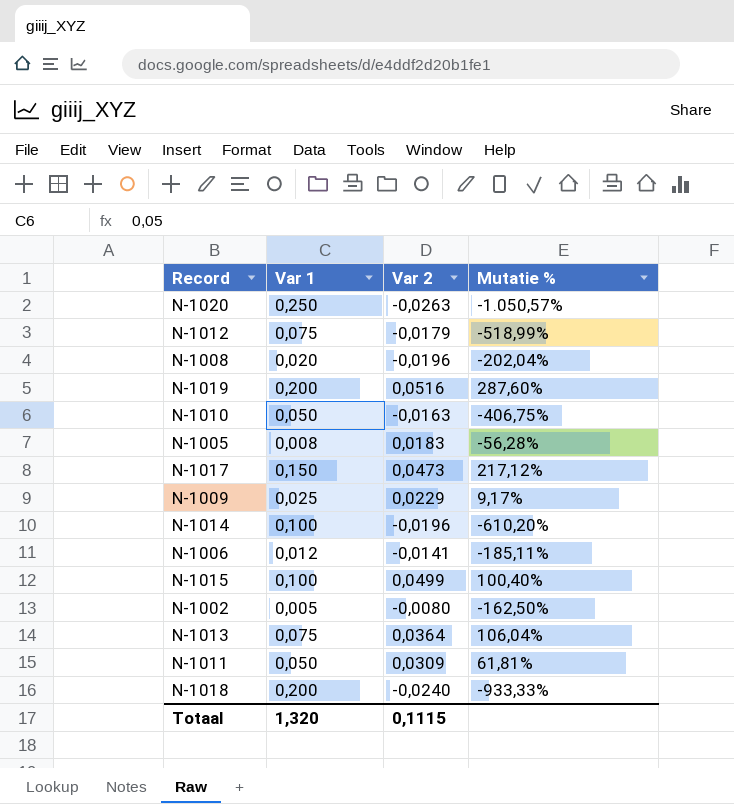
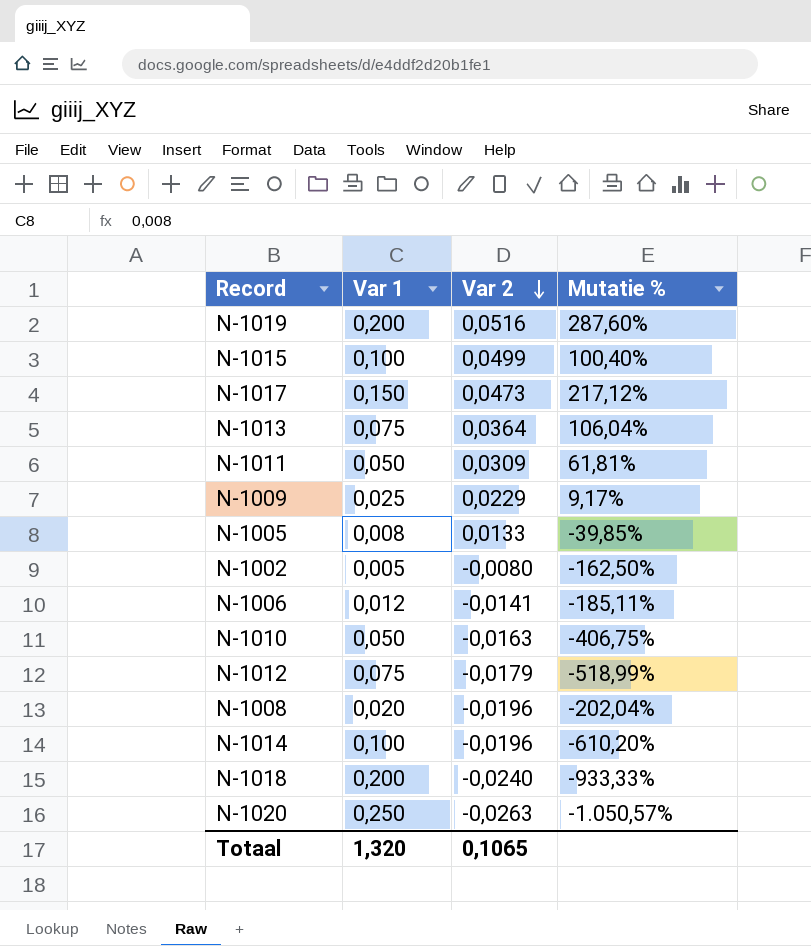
row order: none -> Var 2 descending
N-1005 | Var 2: 0,0183 -> 0,0133
N-1005 | Mutatie %: -56,28% -> -39,85%
Totaal | Var 2: 0,1115 -> 0,1065

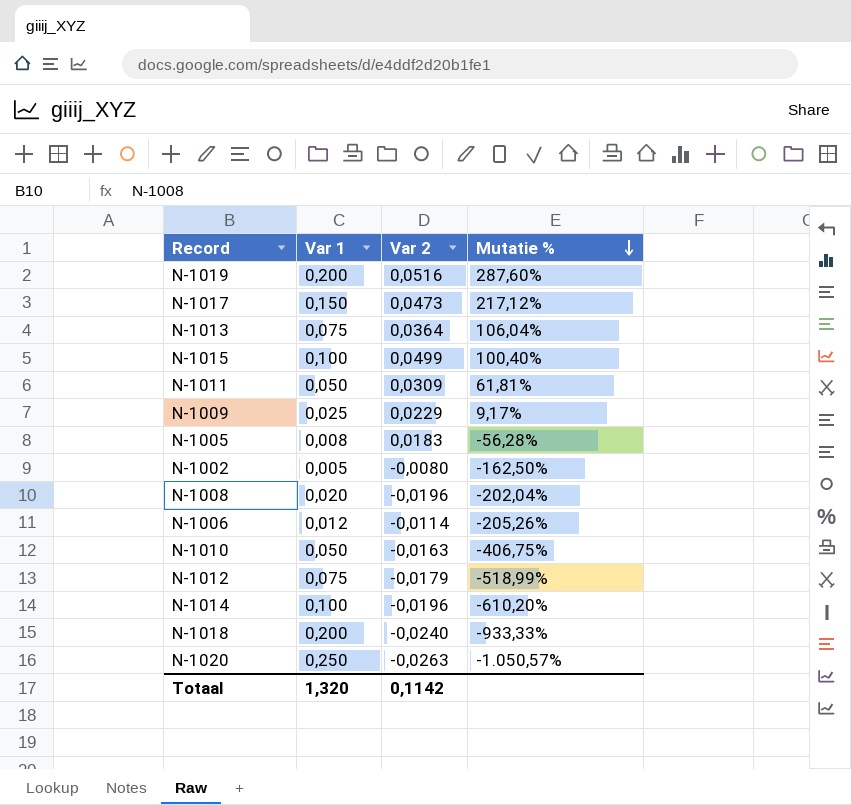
row order: Var 2 descending -> Mutatie % descending
N-1005 | Var 2: 0,0133 -> 0,0183
N-1005 | Mutatie %: -39,85% -> -56,28%
N-1006 | Var 2: -0,0141 -> -0,0114
N-1006 | Mutatie %: -185,11% -> -205,26%
Totaal | Var 2: 0,1065 -> 0,1142

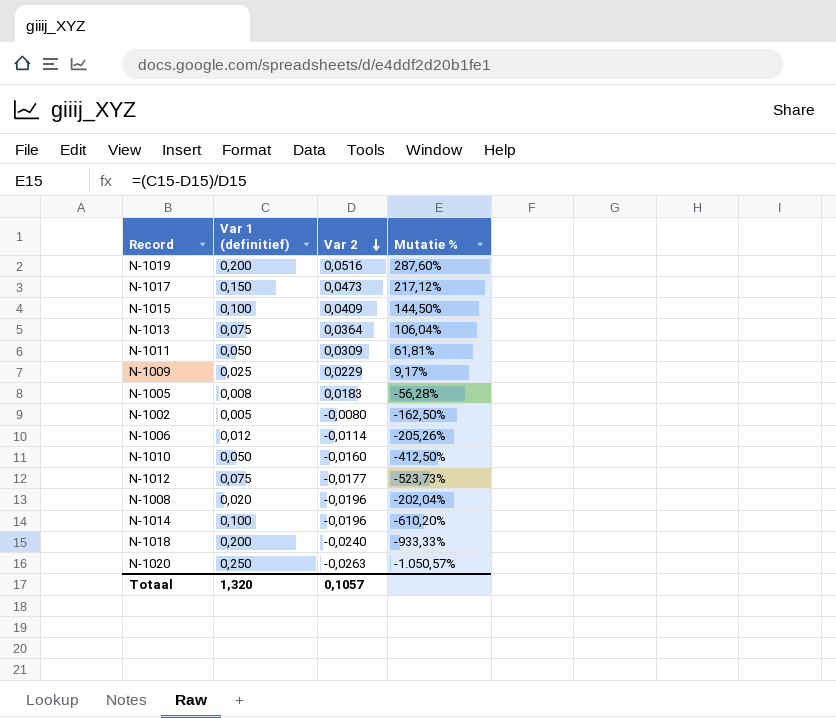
row order: Mutatie % descending -> Var 2 descending
column name: Var 1 -> Var 1 (definitief)
N-1015 | Var 2: 0,0499 -> 0,0409
N-1015 | Mutatie %: 100,40% -> 144,50%
N-1010 | Var 2: -0,0163 -> -0,0160
N-1010 | Mutatie %: -406,75% -> -412,50%
N-1012 | Var 2: -0,0179 -> -0,0177
N-1012 | Mutatie %: -518,99% -> -523,73%
Totaal | Var 2: 0,1142 -> 0,1057

